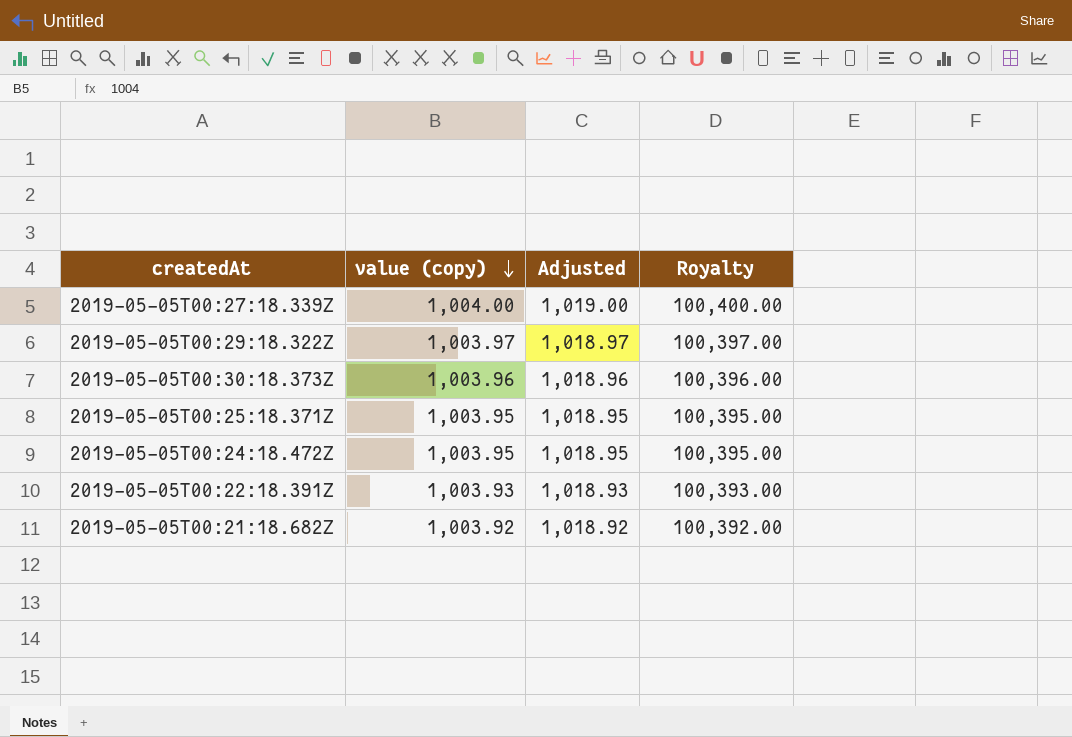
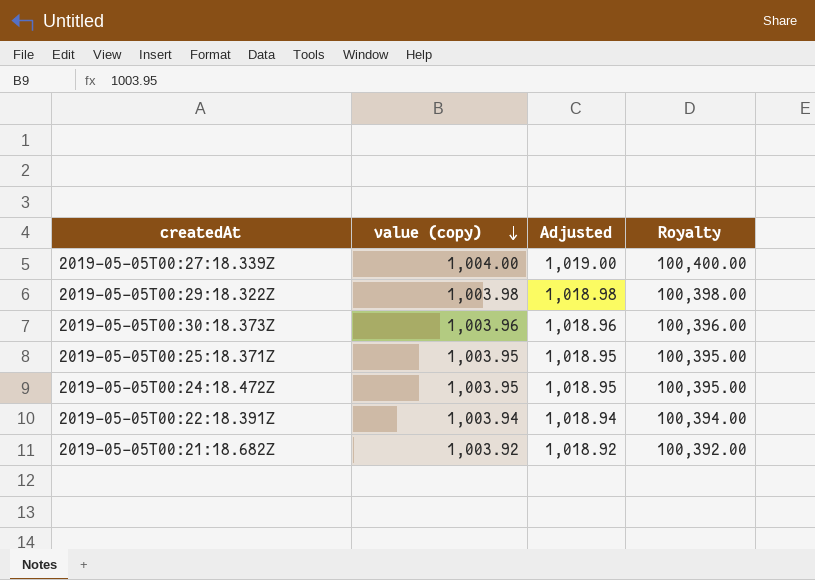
2019-05-05T00:29:18.322Z | value (copy): 1,003.97 -> 1,003.98
2019-05-05T00:29:18.322Z | Adjusted: 1,018.97 -> 1,018.98
2019-05-05T00:29:18.322Z | Royalty: 100,397.00 -> 100,398.00
2019-05-05T00:22:18.391Z | value (copy): 1,003.93 -> 1,003.94
2019-05-05T00:22:18.391Z | Adjusted: 1,018.93 -> 1,018.94
2019-05-05T00:22:18.391Z | Royalty: 100,393.00 -> 100,394.00

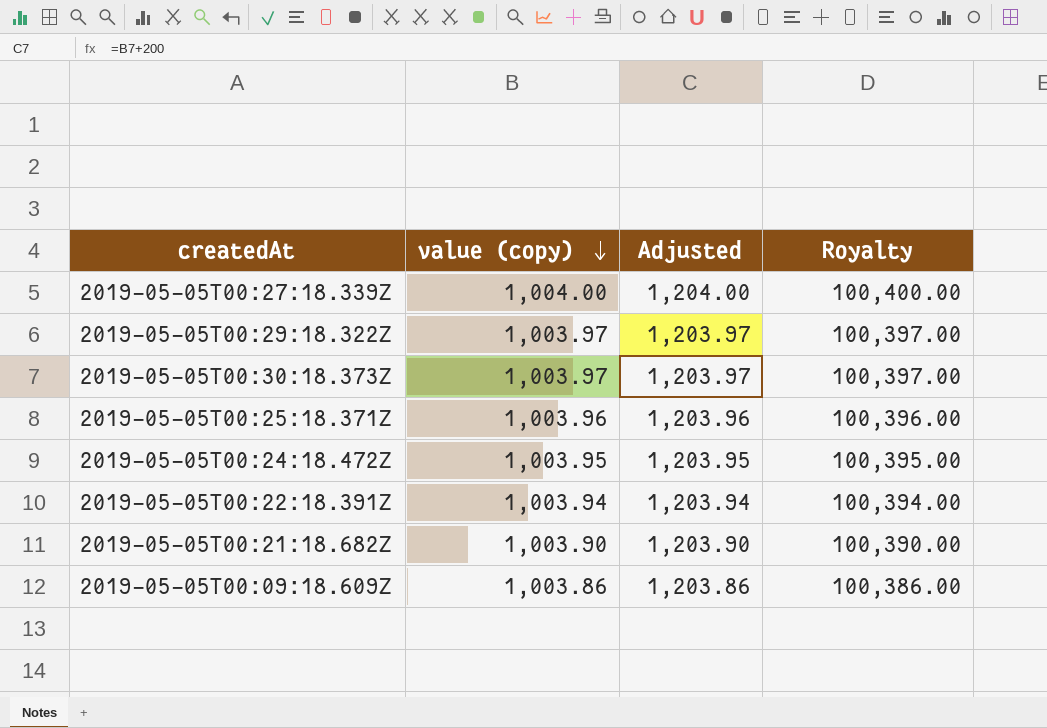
column Adjusted | formula: [value (copy)] + 15 -> [value (copy)] + 200
2019-05-05T00:29:18.322Z | value (copy): 1,003.98 -> 1,003.97
2019-05-05T00:29:18.322Z | Royalty: 100,398.00 -> 100,397.00
2019-05-05T00:30:18.373Z | value (copy): 1,003.96 -> 1,003.97
2019-05-05T00:30:18.373Z | Royalty: 100,396.00 -> 100,397.00
2019-05-05T00:25:18.371Z | value (copy): 1,003.95 -> 1,003.96
2019-05-05T00:25:18.371Z | Royalty: 100,395.00 -> 100,396.00
2019-05-05T00:21:18.682Z | value (copy): 1,003.92 -> 1,003.90
2019-05-05T00:21:18.682Z | Royalty: 100,392.00 -> 100,390.00
row 2019-05-05T00:09:18.609Z: none -> 1,003.86 | 1,203.86 | 100,386.00

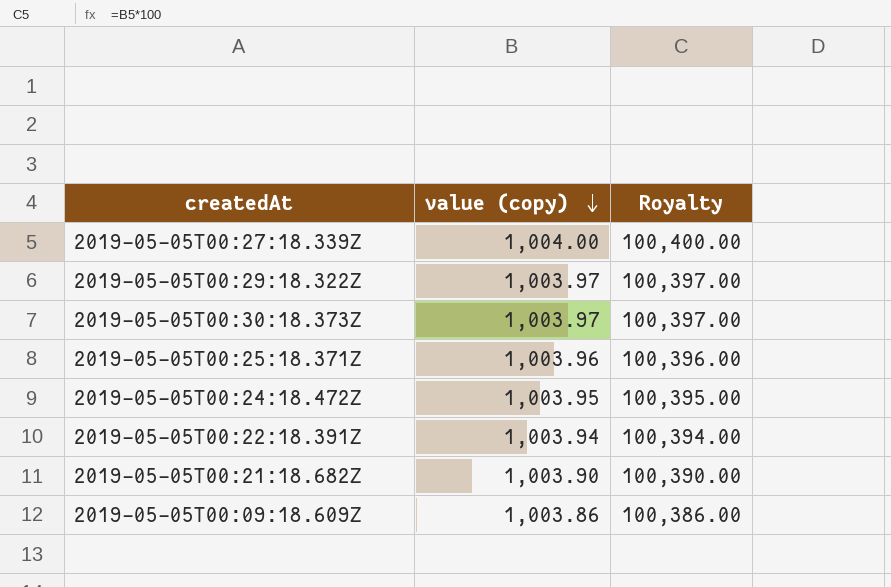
column Adjusted | formula: [value (copy)] + 200 -> none

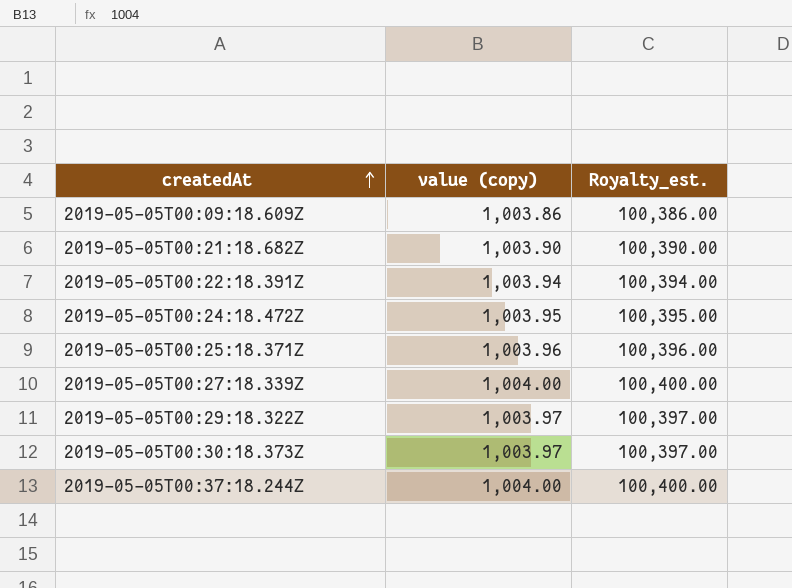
row order: value (copy) descending -> createdAt ascending
column name: Royalty -> Royalty_est.
row 2019-05-05T00:37:18.244Z: none -> 1,004.00 | 100,400.00

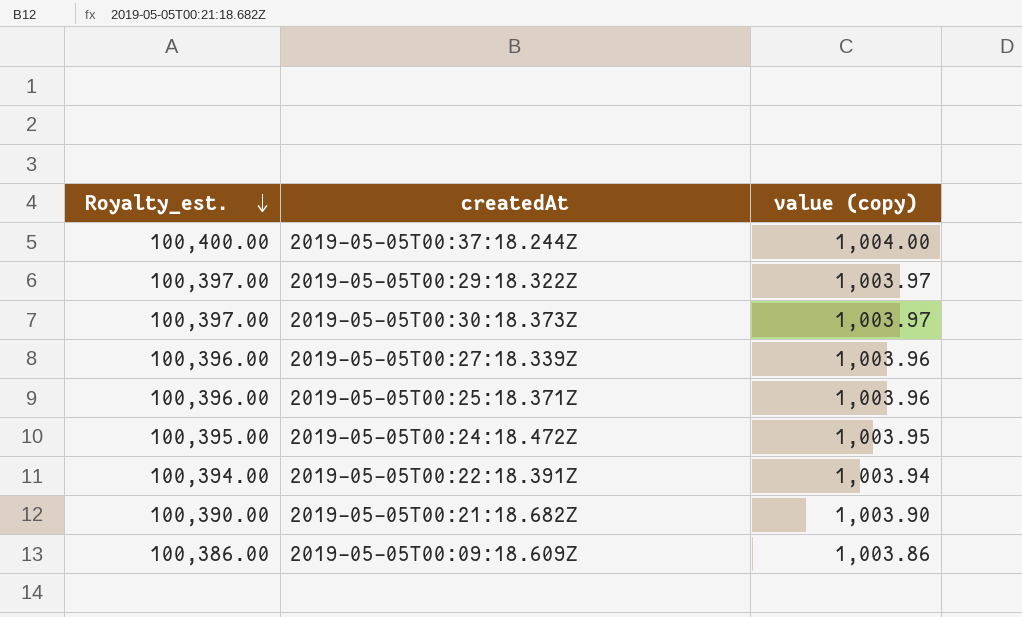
row order: createdAt ascending -> Royalty_est. descending
column Royalty_est. | position: 3 -> 1
2019-05-05T00:27:18.339Z | Royalty_est.: 100,400.00 -> 100,396.00
2019-05-05T00:27:18.339Z | value (copy): 1,004.00 -> 1,003.96

